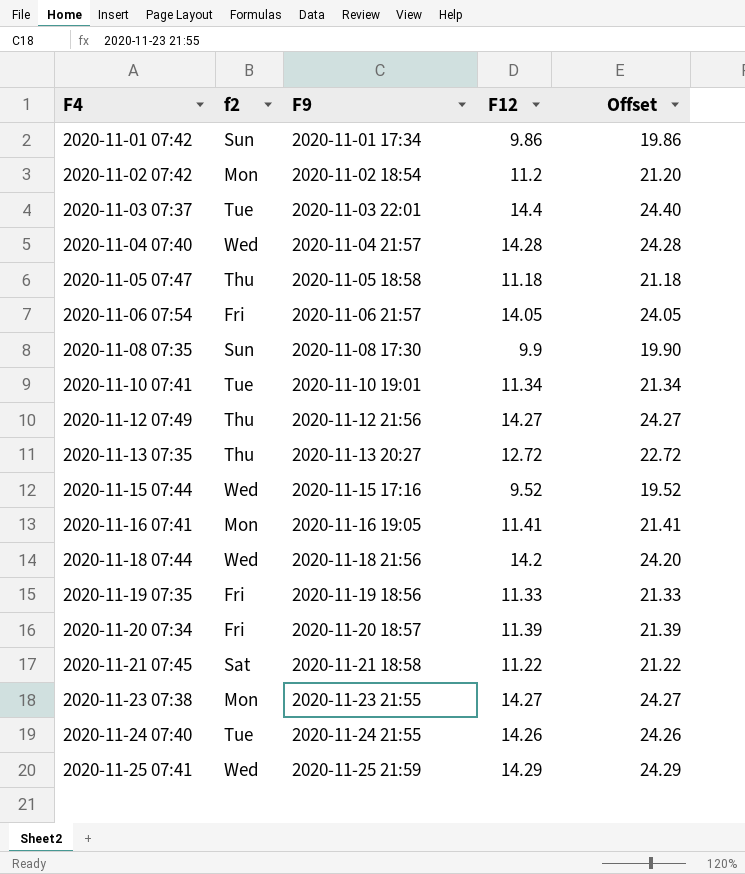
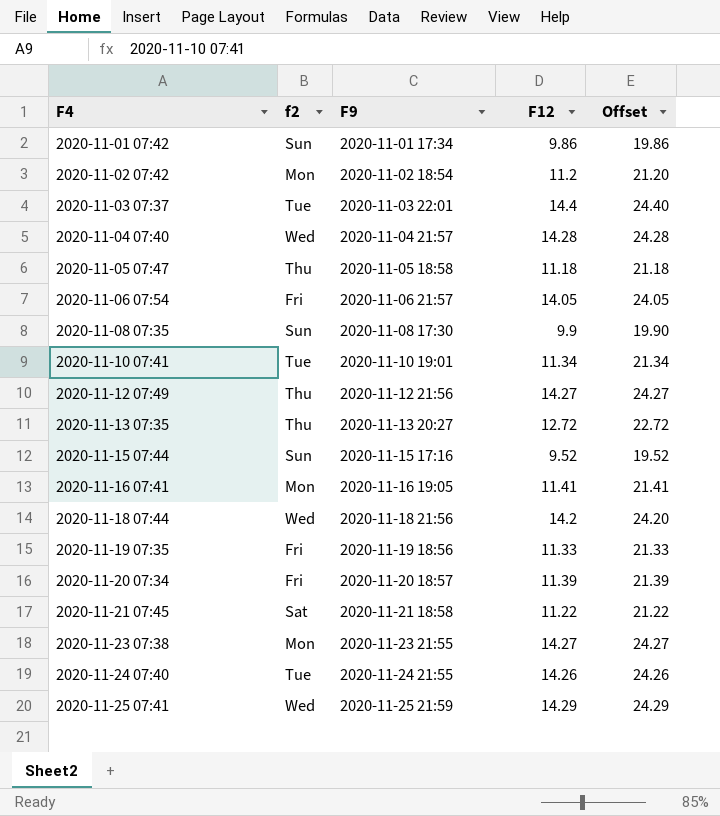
2020-11-15 07:44 | f2: Wed -> Sun

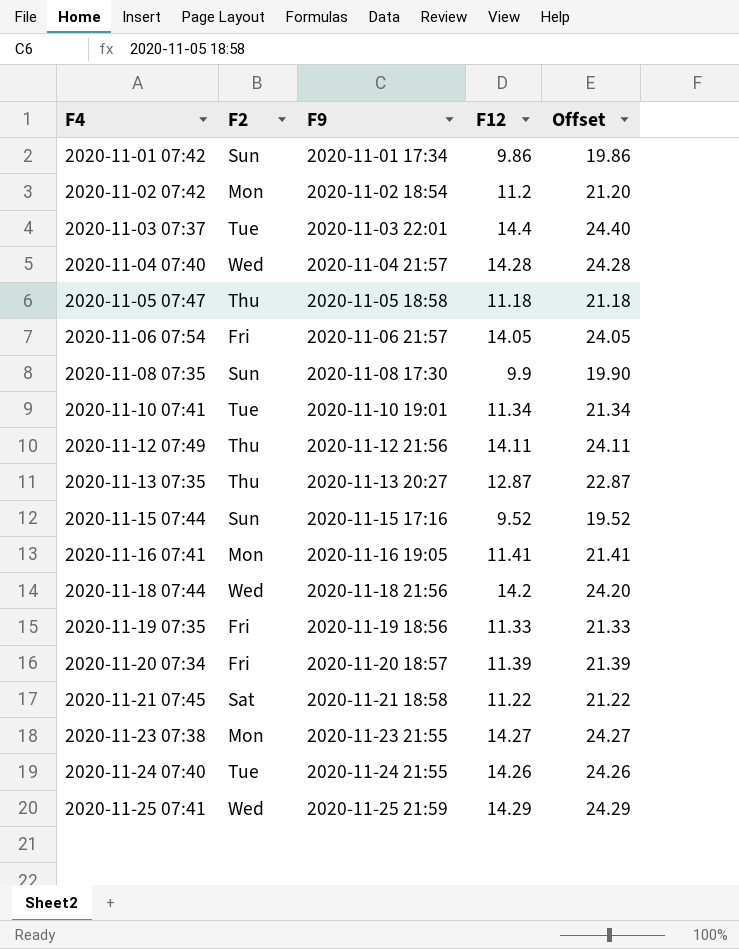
column name: f2 -> F2
2020-11-12 07:49 | F12: 14.27 -> 14.11
2020-11-12 07:49 | Offset: 24.27 -> 24.11
2020-11-13 07:35 | F12: 12.72 -> 12.87
2020-11-13 07:35 | Offset: 22.72 -> 22.87

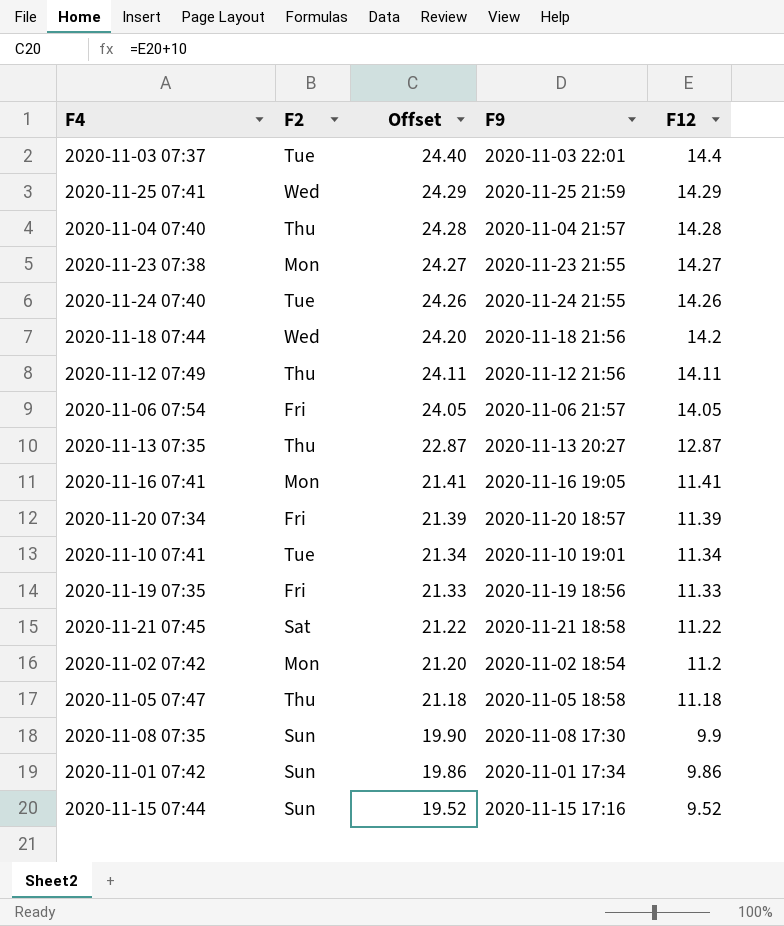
row order: F4 ascending -> Offset descending
column Offset | position: 5 -> 3
2020-11-04 07:40 | F2: Wed -> Thu

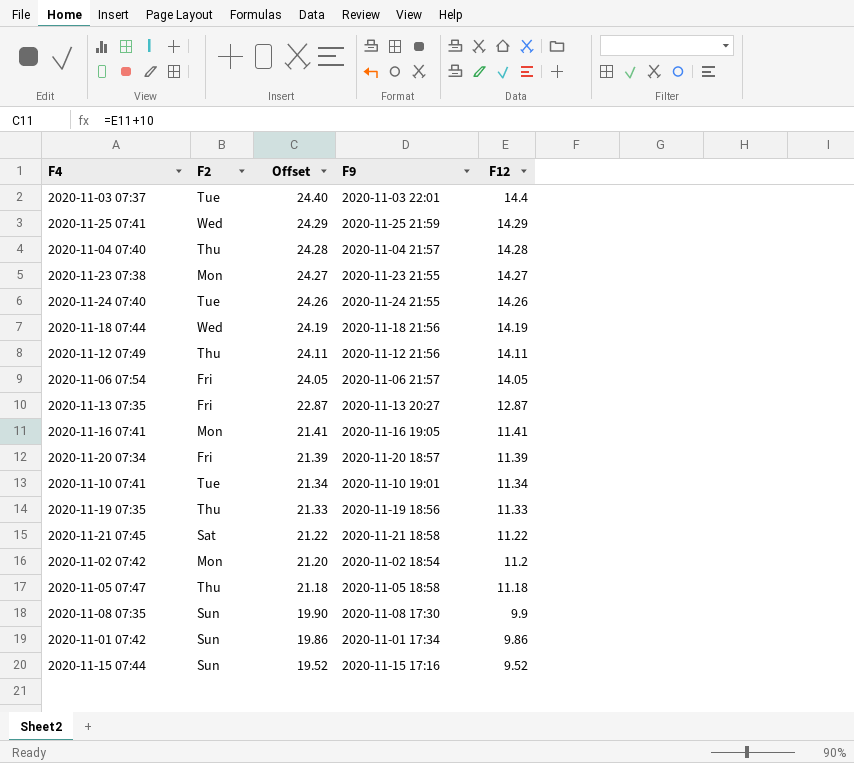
2020-11-18 07:44 | Offset: 24.20 -> 24.19
2020-11-18 07:44 | F12: 14.2 -> 14.19
2020-11-13 07:35 | F2: Thu -> Fri
2020-11-19 07:35 | F2: Fri -> Thu

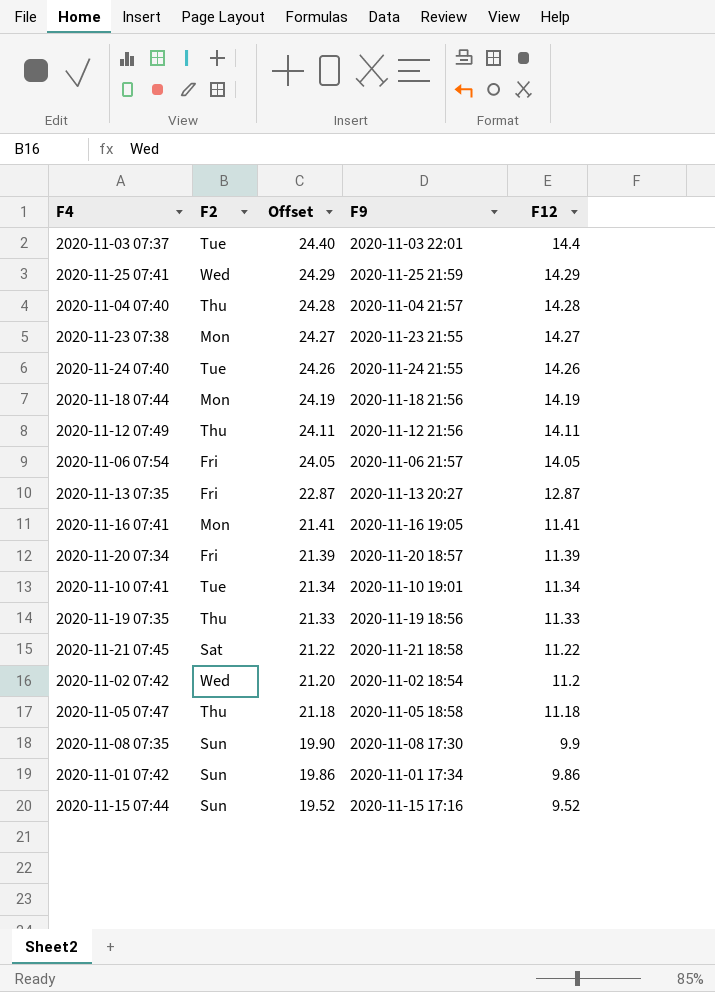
2020-11-18 07:44 | F2: Wed -> Mon
2020-11-02 07:42 | F2: Mon -> Wed

